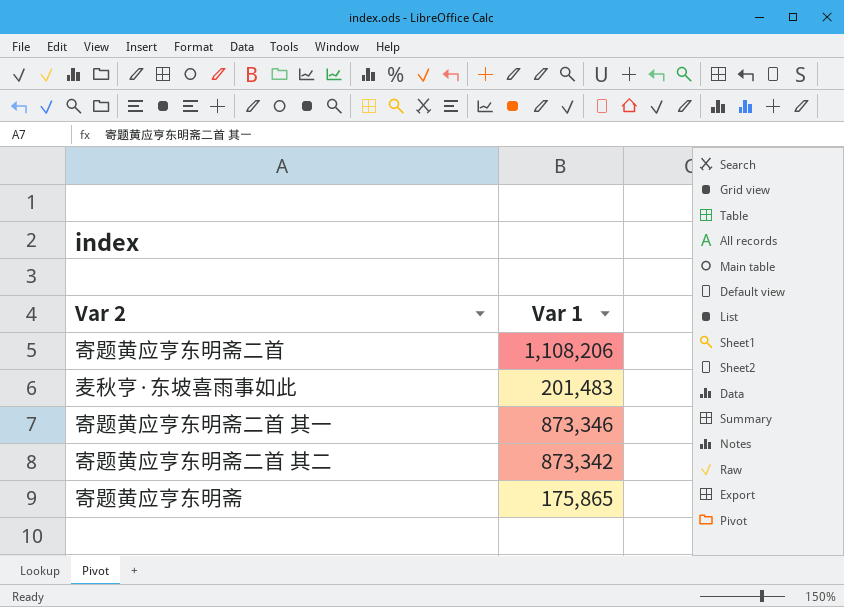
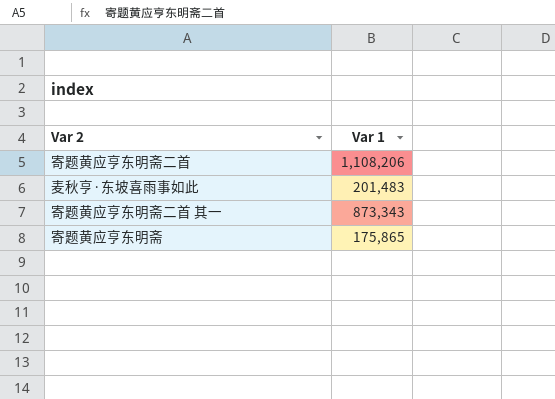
row 寄题黄应亨东明斋二首 其二: 873,342 -> none
寄题黄应亨东明斋二首 其一 | Var 1: 873,346 -> 873,343

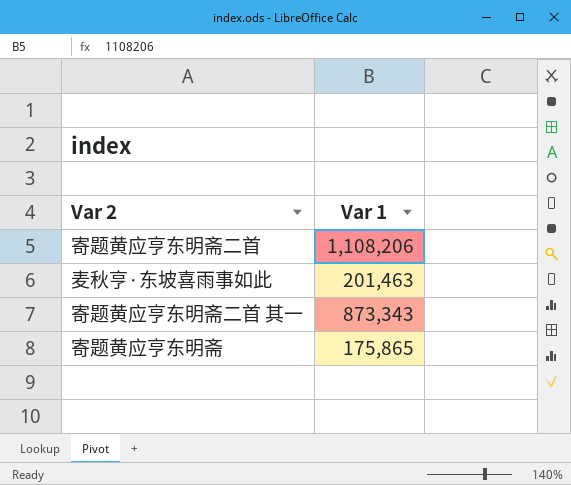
麦秋亨·东坡喜雨事如此 | Var 1: 201,483 -> 201,463

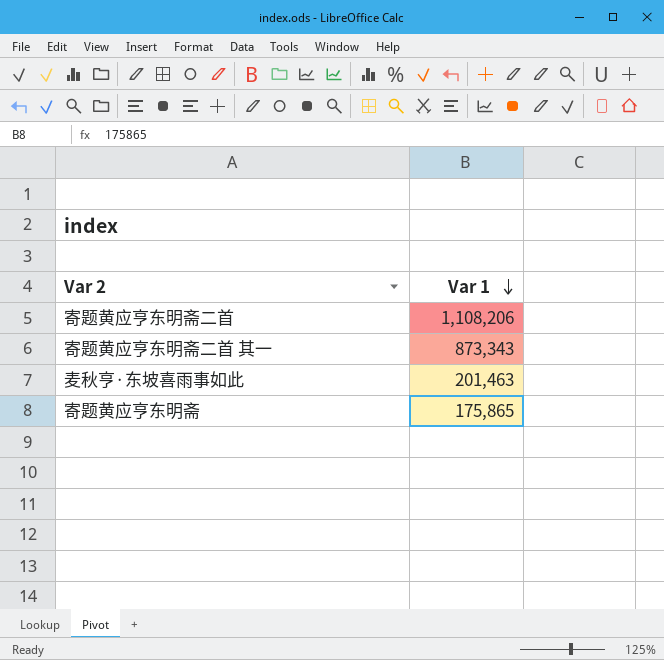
row order: none -> Var 1 descending

